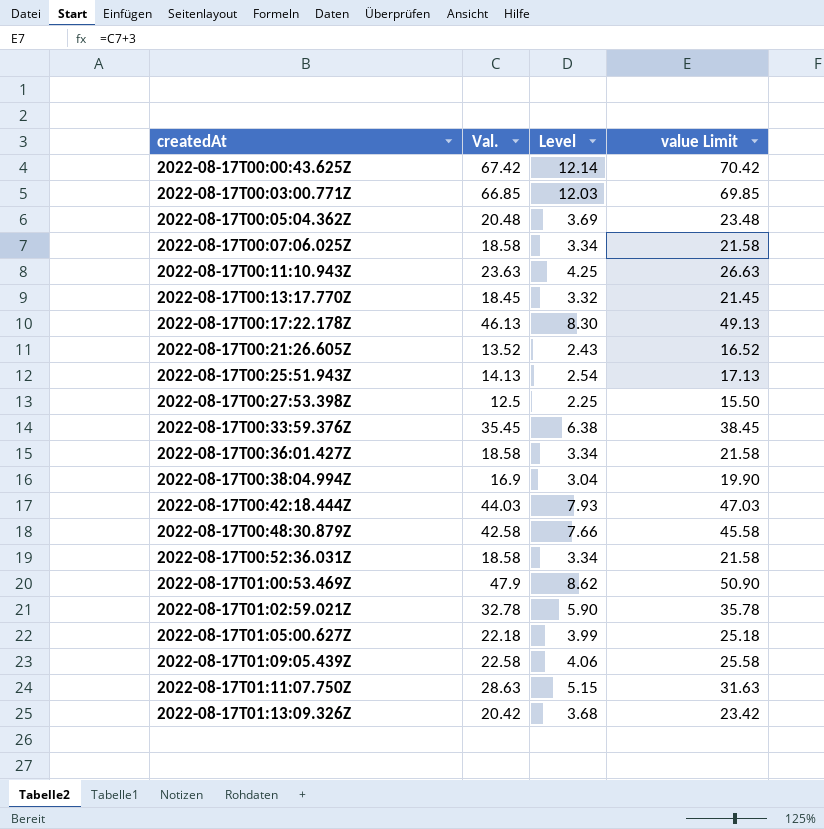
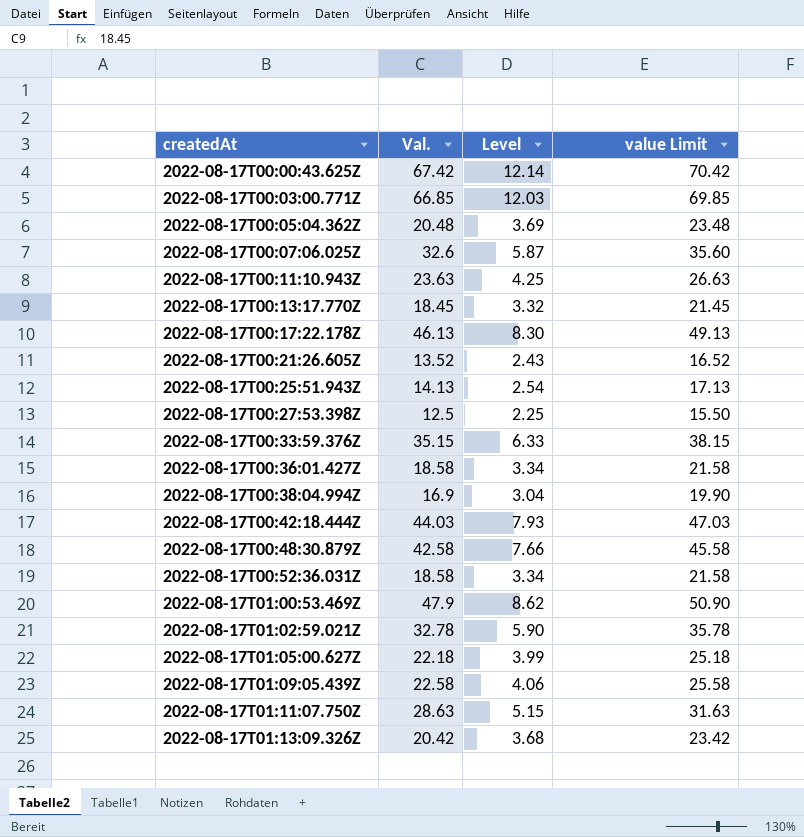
2022-08-17T00:07:06.025Z | Val.: 18.58 -> 32.6
2022-08-17T00:07:06.025Z | Level: 3.34 -> 5.87
2022-08-17T00:07:06.025Z | value Limit: 21.58 -> 35.60
2022-08-17T00:33:59.376Z | Val.: 35.45 -> 35.15
2022-08-17T00:33:59.376Z | Level: 6.38 -> 6.33
2022-08-17T00:33:59.376Z | value Limit: 38.45 -> 38.15

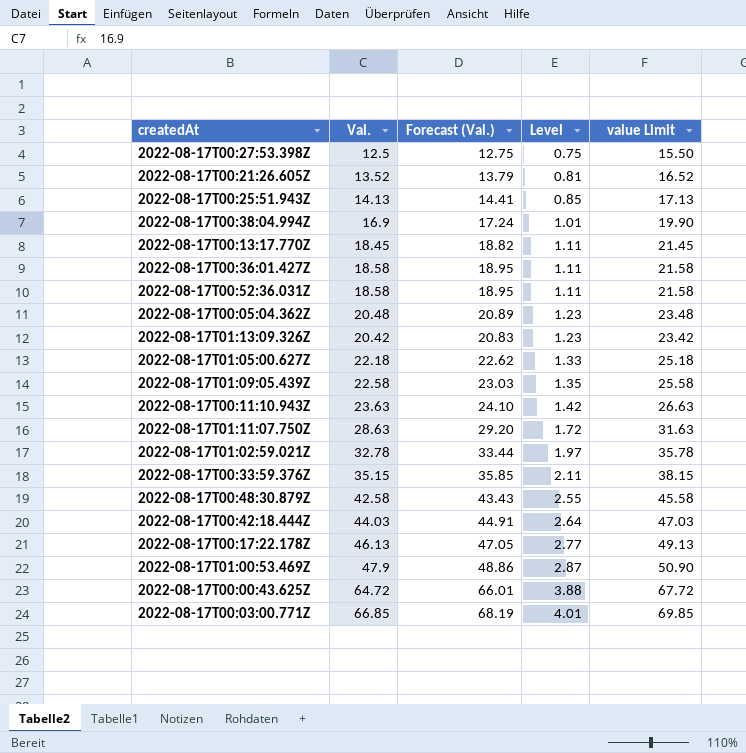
row order: createdAt ascending -> Level ascending
column Forecast (Val.) | formula: none -> [Val.] * 1.02
column Level | formula: [Val.] * 0.18 -> [Val.] * 0.06
row 2022-08-17T00:07:06.025Z: 32.6 | 5.87 | 35.60 -> none
2022-08-17T00:00:43.625Z | Val.: 67.42 -> 64.72
2022-08-17T00:00:43.625Z | value Limit: 70.42 -> 67.72

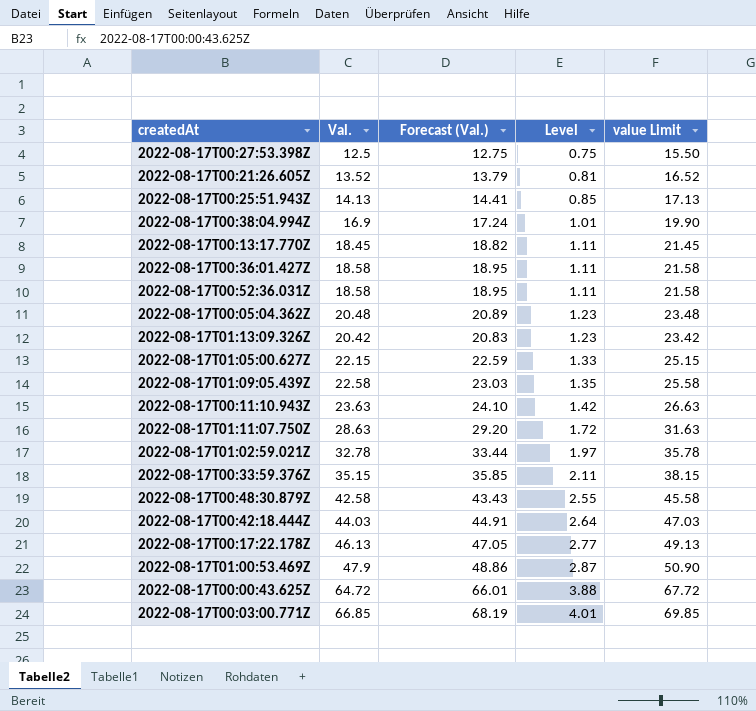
2022-08-17T01:05:00.627Z | Val.: 22.18 -> 22.15
2022-08-17T01:05:00.627Z | Forecast (Val.): 22.62 -> 22.59
2022-08-17T01:05:00.627Z | value Limit: 25.18 -> 25.15

